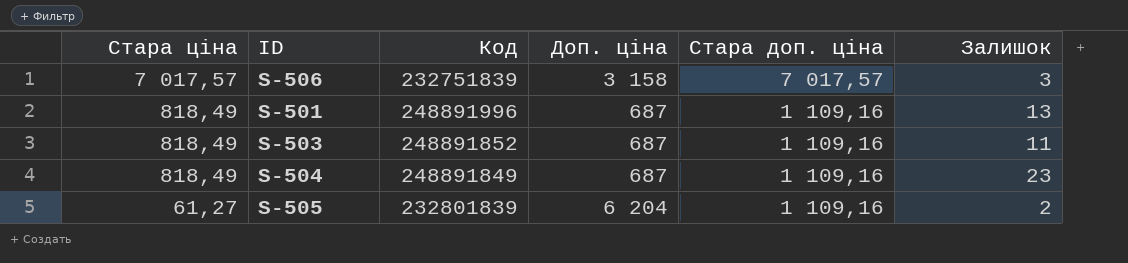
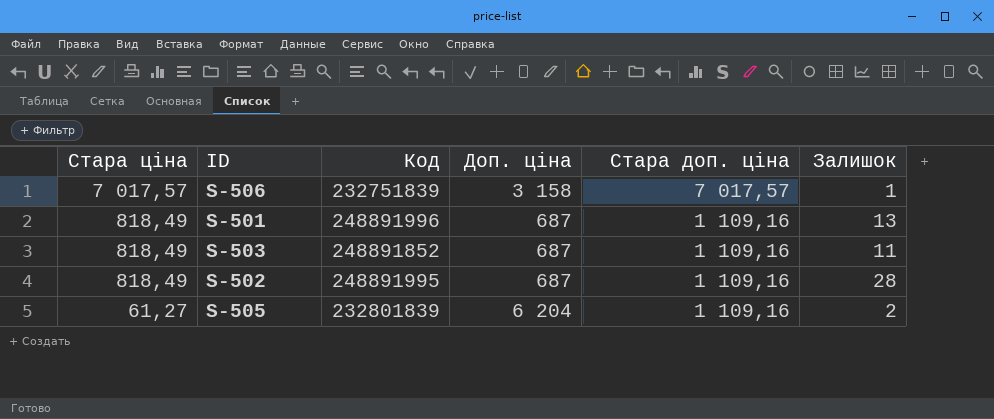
row S-504: 818,49 | 248891849 | 687 | 1 109,16 | 23 -> none
S-506 | Залишок: 3 -> 1
row S-502: none -> 818,49 | 248891995 | 687 | 1 109,16 | 28

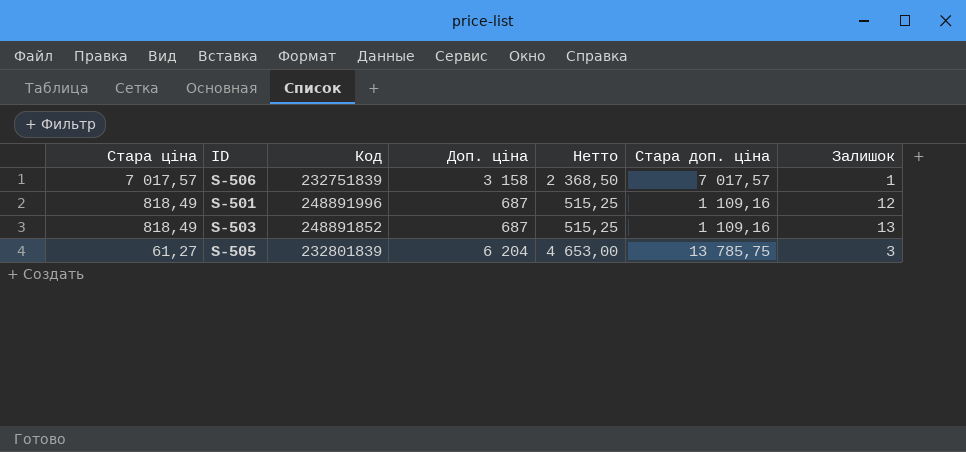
column Нетто | formula: none -> [Доп. ціна] * 0,75
row S-502: 818,49 | 248891995 | 687 | 1 109,16 | 28 -> none
S-501 | Залишок: 13 -> 12
S-503 | Залишок: 11 -> 13
S-505 | Стара доп. ціна: 1 109,16 -> 13 785,75
S-505 | Залишок: 2 -> 3

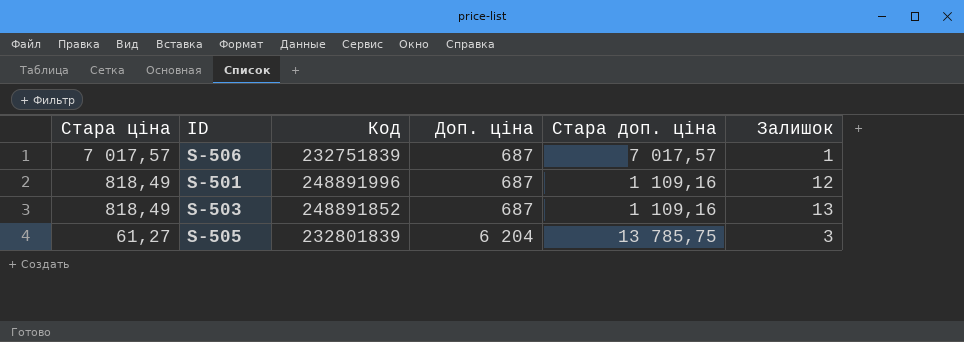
column Нетто | formula: [Доп. ціна] * 0,75 -> none
S-506 | Доп. ціна: 3 158 -> 687

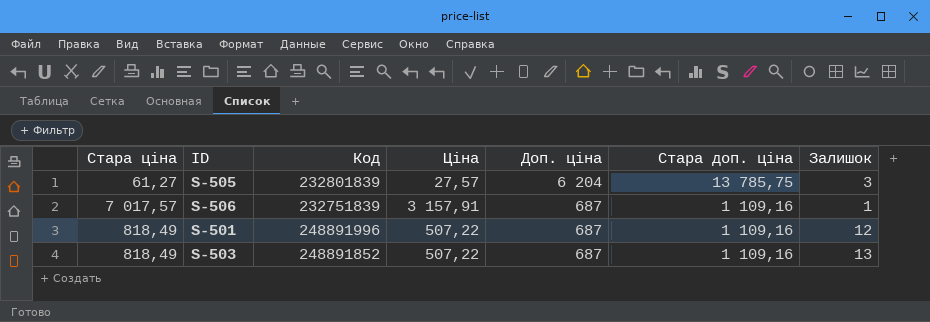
row order: Стара ціна descending -> Доп. ціна descending
column Ціна | position: none -> 4
S-506 | Стара доп. ціна: 7 017,57 -> 1 109,16

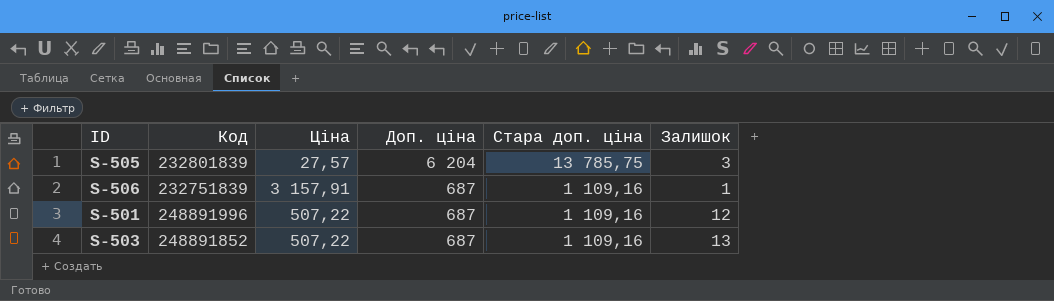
column Стара ціна | position: 1 -> none

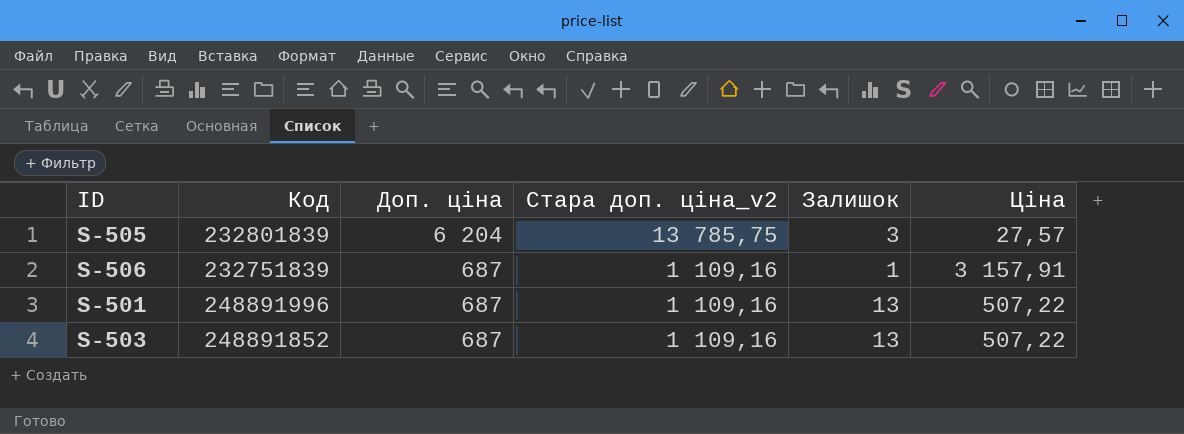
column name: Стара доп. ціна -> Стара доп. ціна_v2
column Ціна | position: 3 -> 6
S-501 | Залишок: 12 -> 13

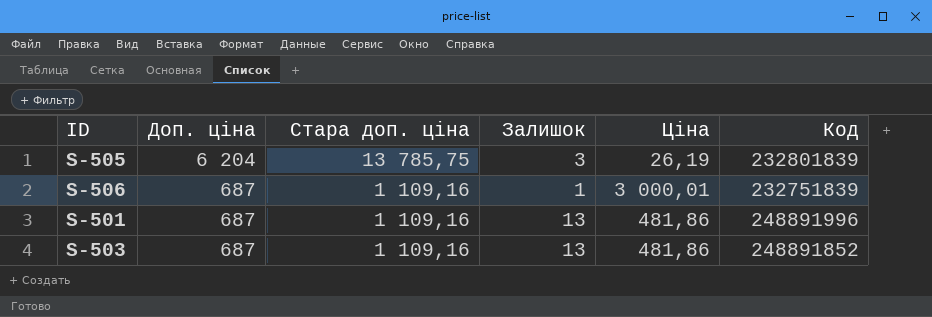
column name: Стара доп. ціна_v2 -> Стара доп. ціна
column Код | position: 2 -> 6
S-505 | Ціна: 27,57 -> 26,19
S-506 | Ціна: 3 157,91 -> 3 000,01
S-501 | Ціна: 507,22 -> 481,86
S-503 | Ціна: 507,22 -> 481,86

